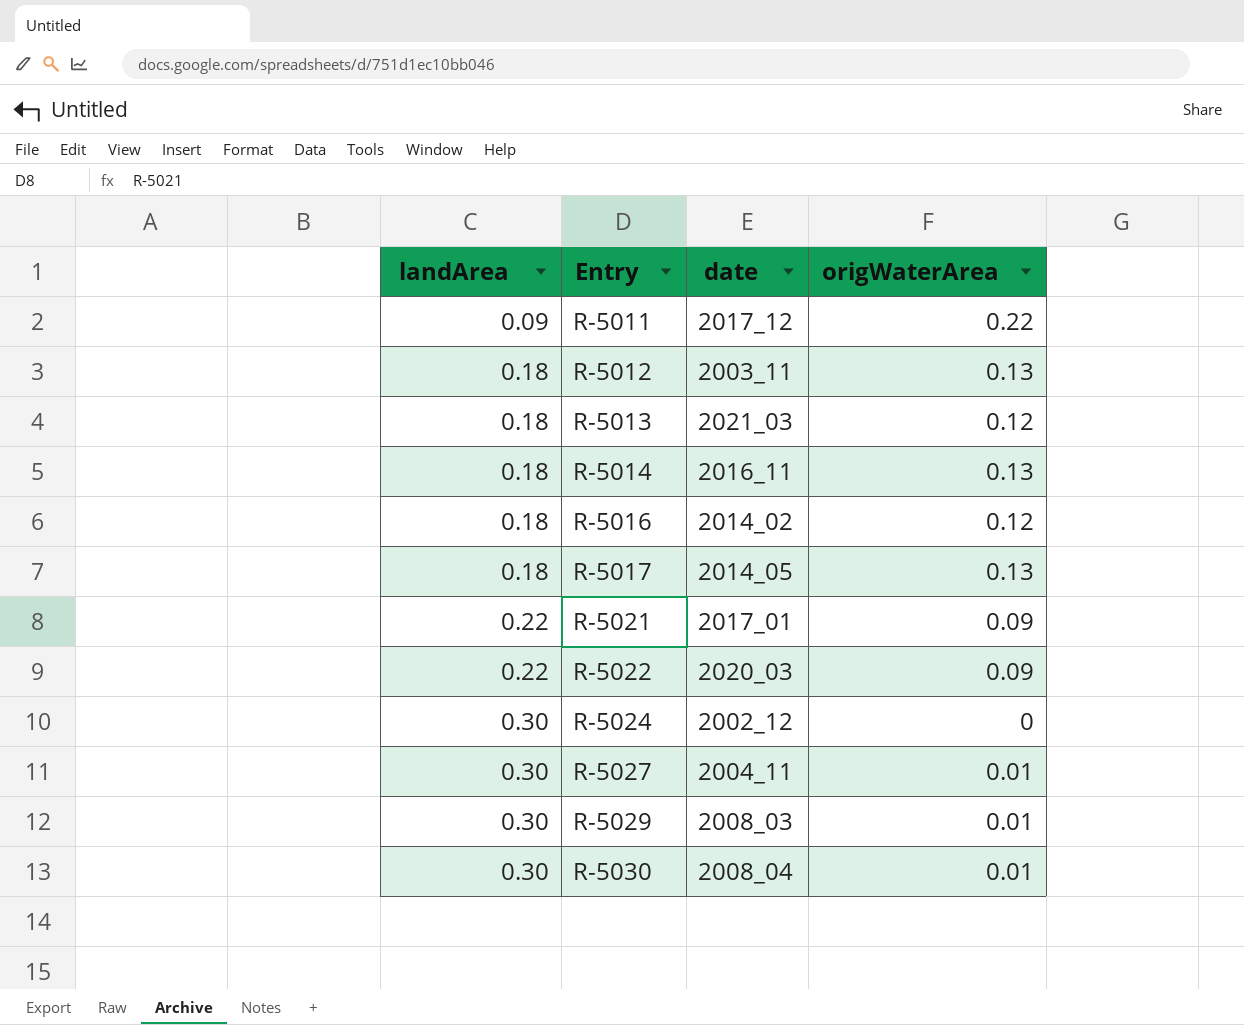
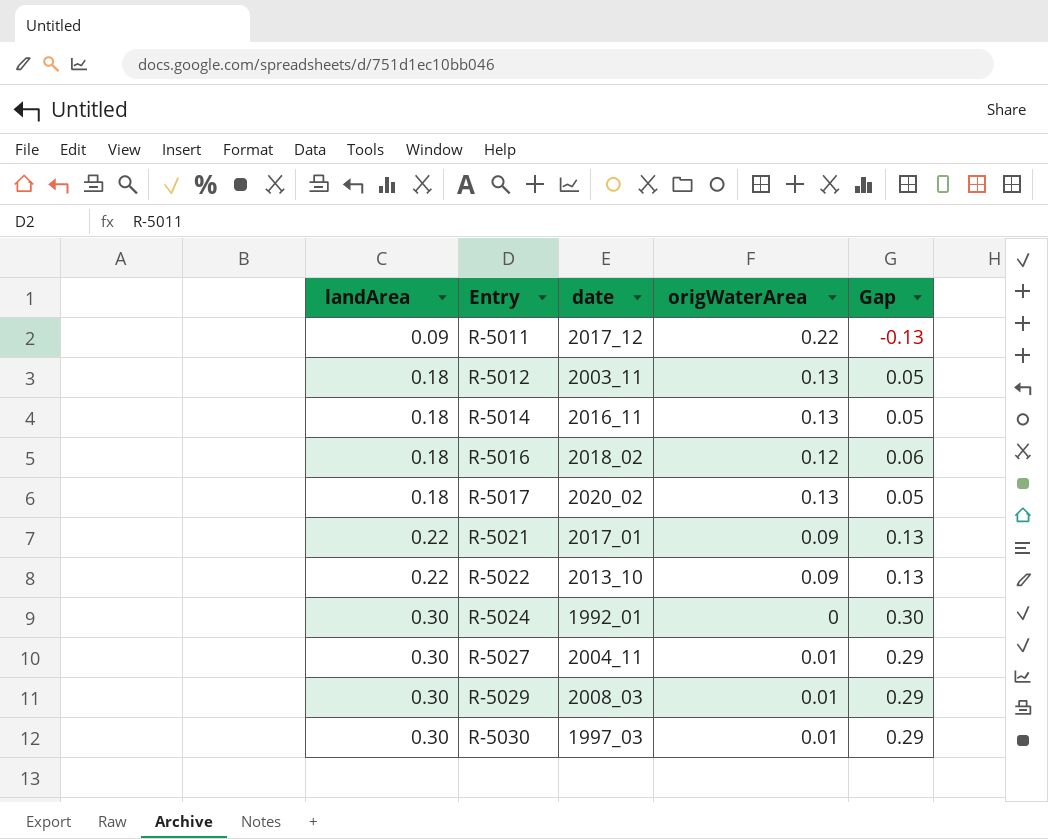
column Gap | formula: none -> [landArea] - [origWaterArea]
row R-5013: 0.18 | 2021_03 | 0.12 -> none
R-5016 | date: 2014_02 -> 2018_02
R-5017 | date: 2014_05 -> 2020_02
R-5022 | date: 2020_03 -> 2013_10
R-5024 | date: 2002_12 -> 1992_01
R-5030 | date: 2008_04 -> 1997_03

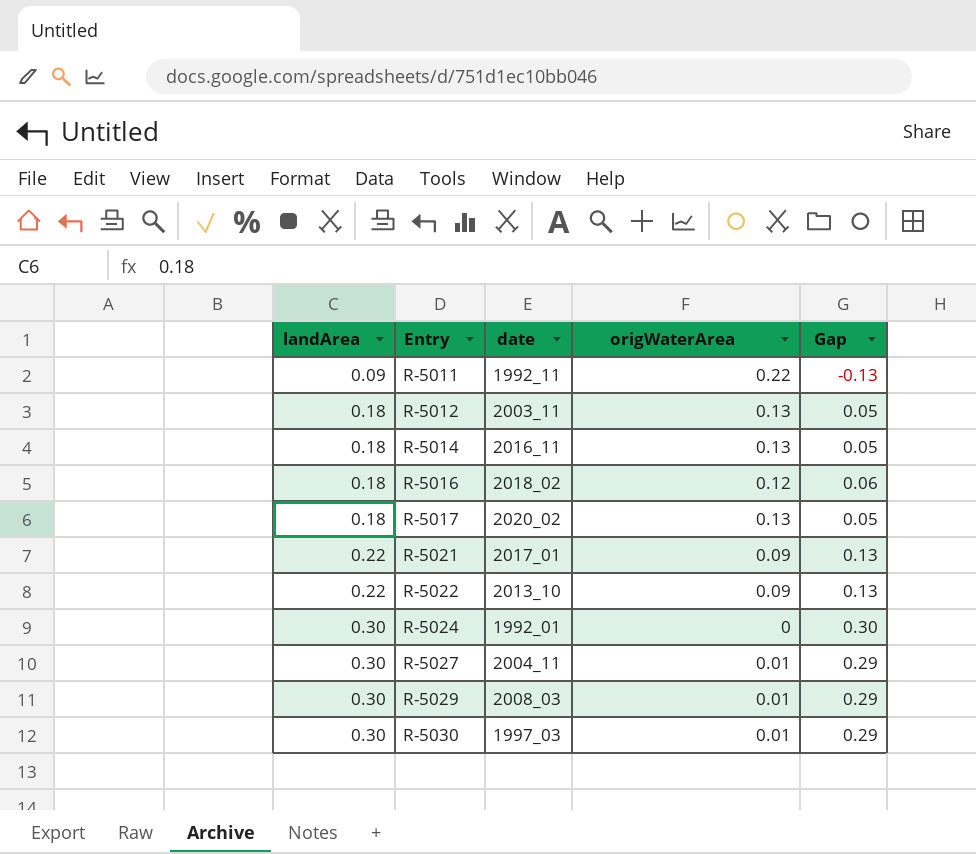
R-5011 | date: 2017_12 -> 1992_11

